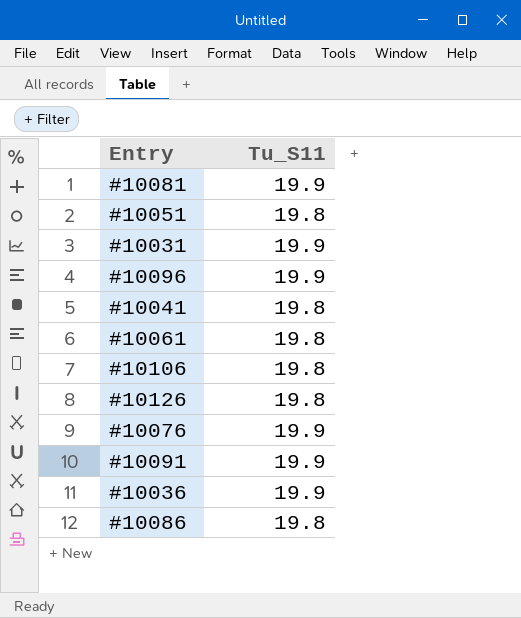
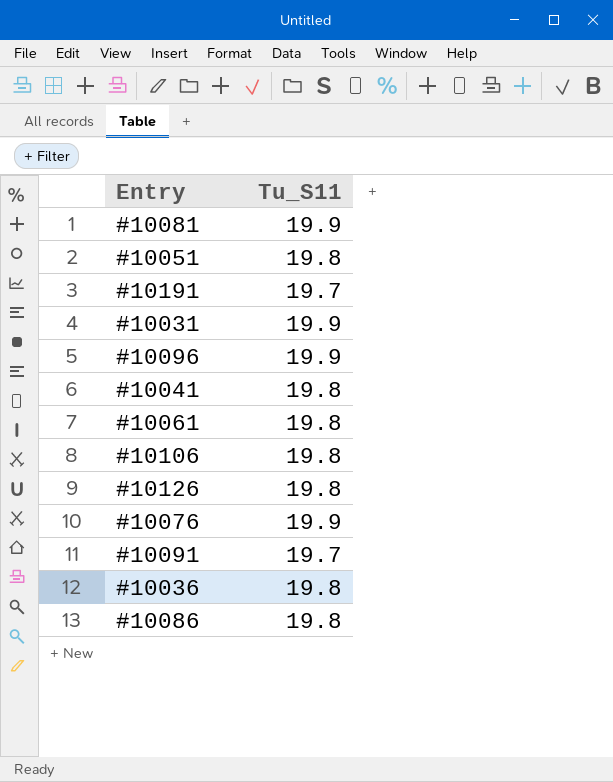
row #10191: none -> 19.7
#10091 | Tu_S11: 19.9 -> 19.7
#10036 | Tu_S11: 19.9 -> 19.8

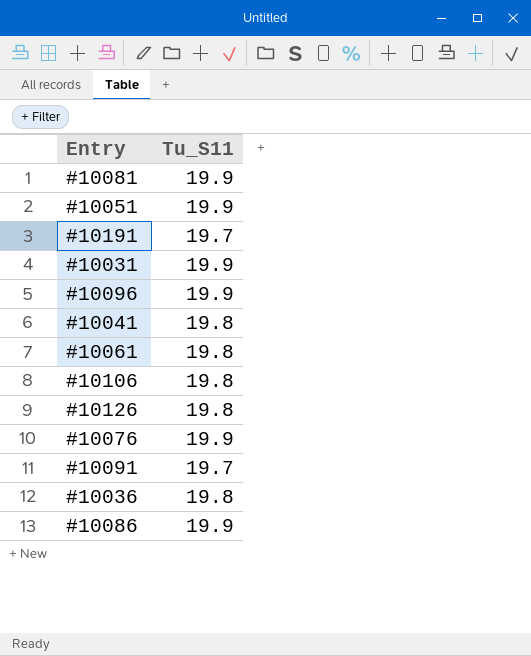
#10051 | Tu_S11: 19.8 -> 19.9
#10086 | Tu_S11: 19.8 -> 19.9

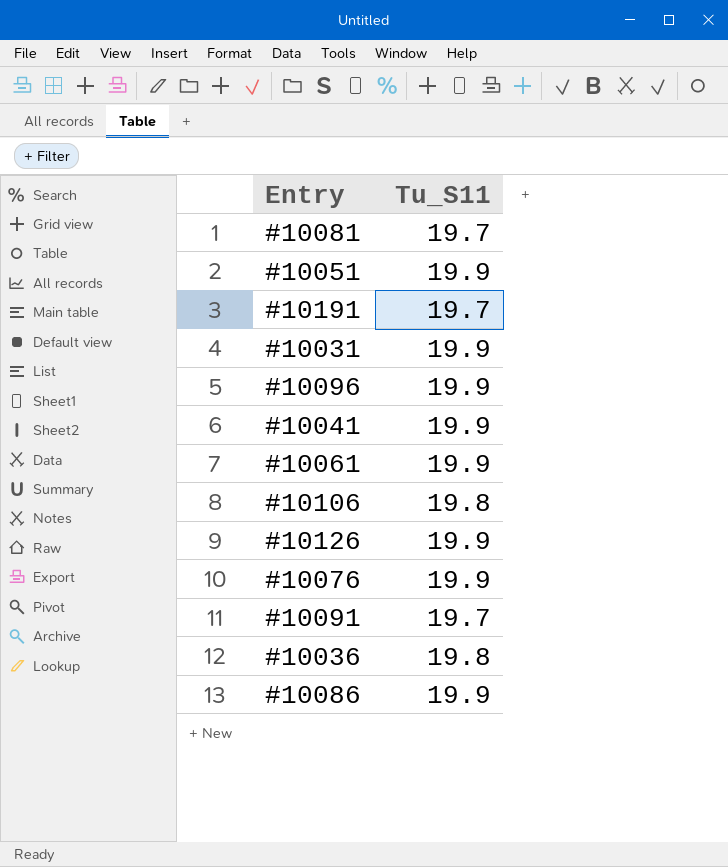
#10081 | Tu_S11: 19.9 -> 19.7
#10041 | Tu_S11: 19.8 -> 19.9
#10061 | Tu_S11: 19.8 -> 19.9
#10126 | Tu_S11: 19.8 -> 19.9

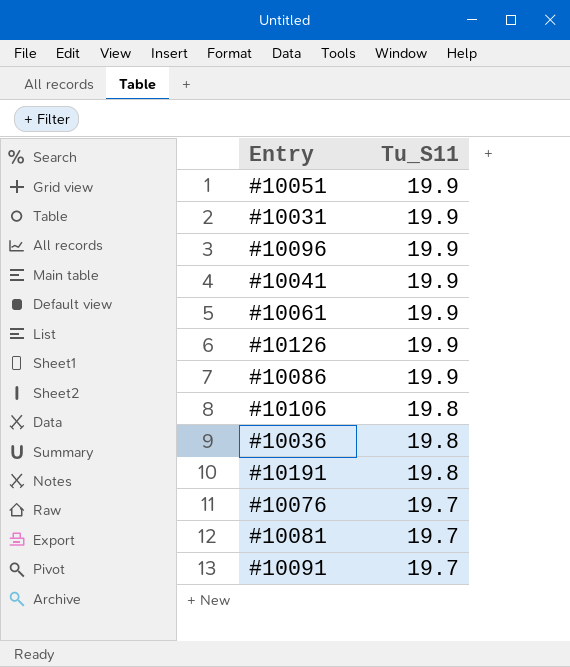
row order: none -> Tu_S11 descending
#10191 | Tu_S11: 19.7 -> 19.8
#10076 | Tu_S11: 19.9 -> 19.7

